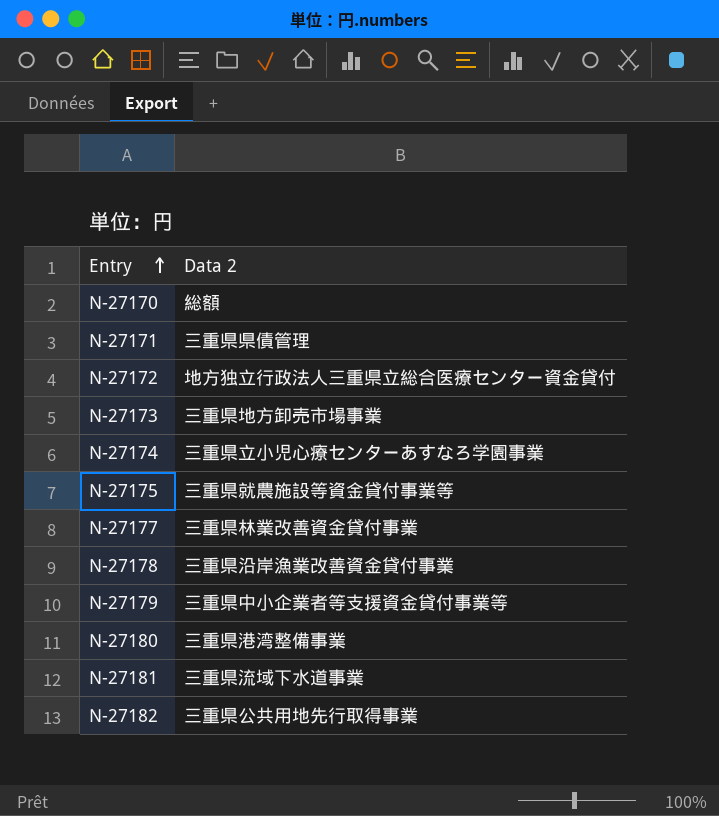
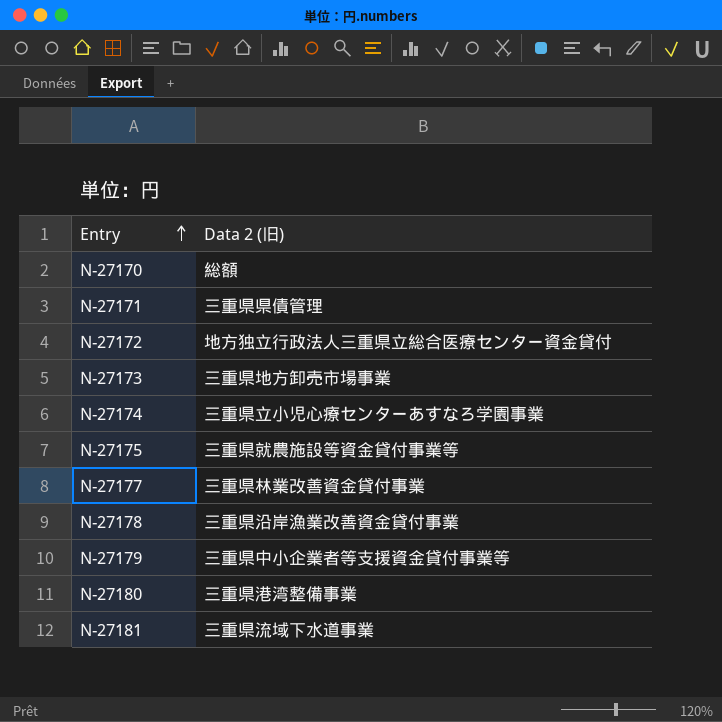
column name: Data 2 -> Data 2 (旧)
row N-27182: 三重県公共用地先行取得事業 -> none

